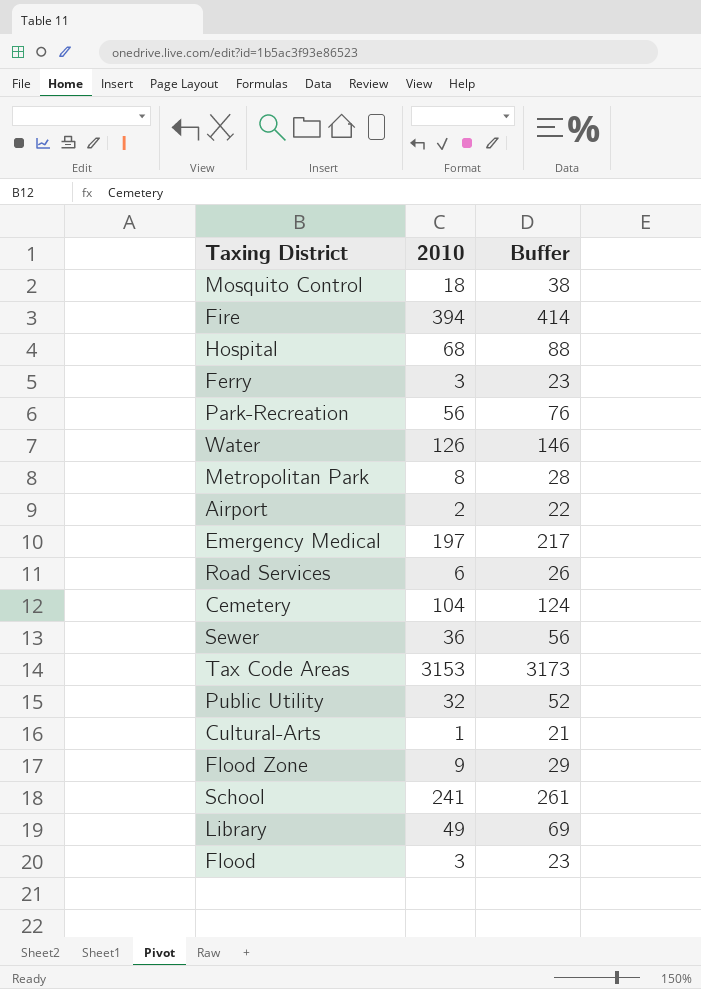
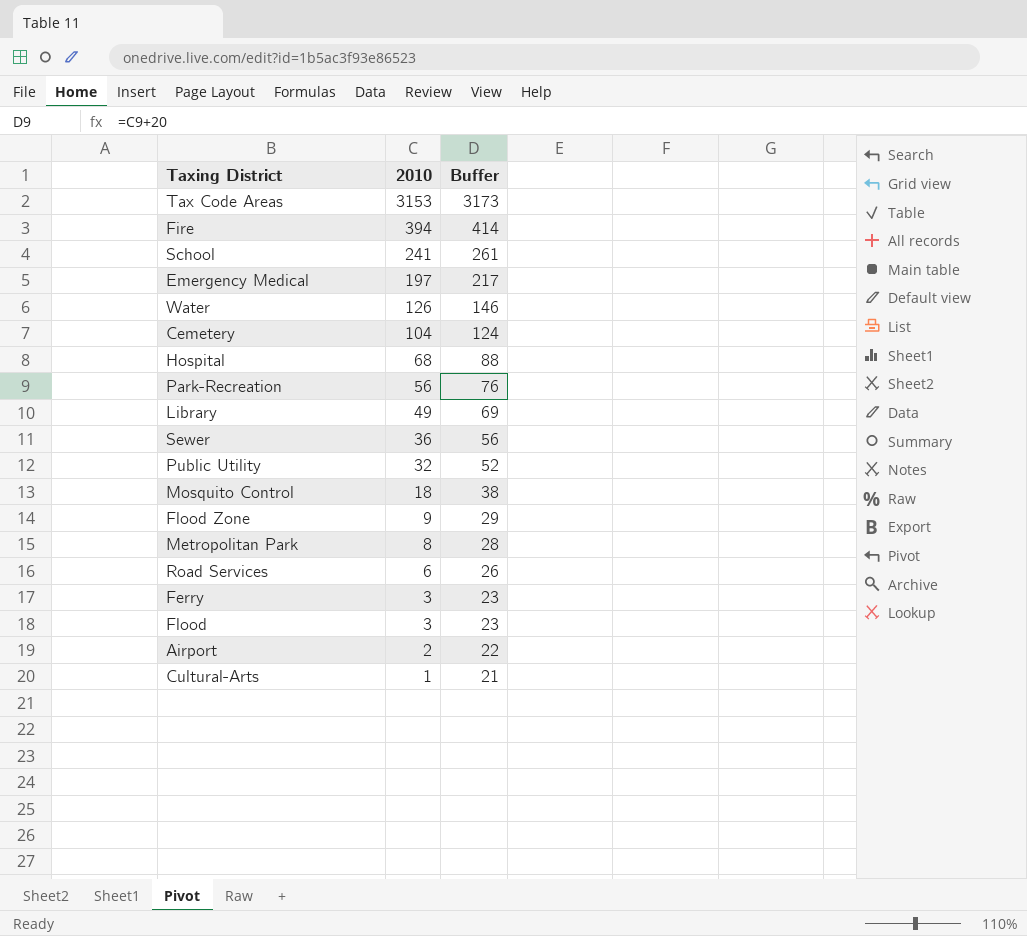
row order: none -> 2010 descending

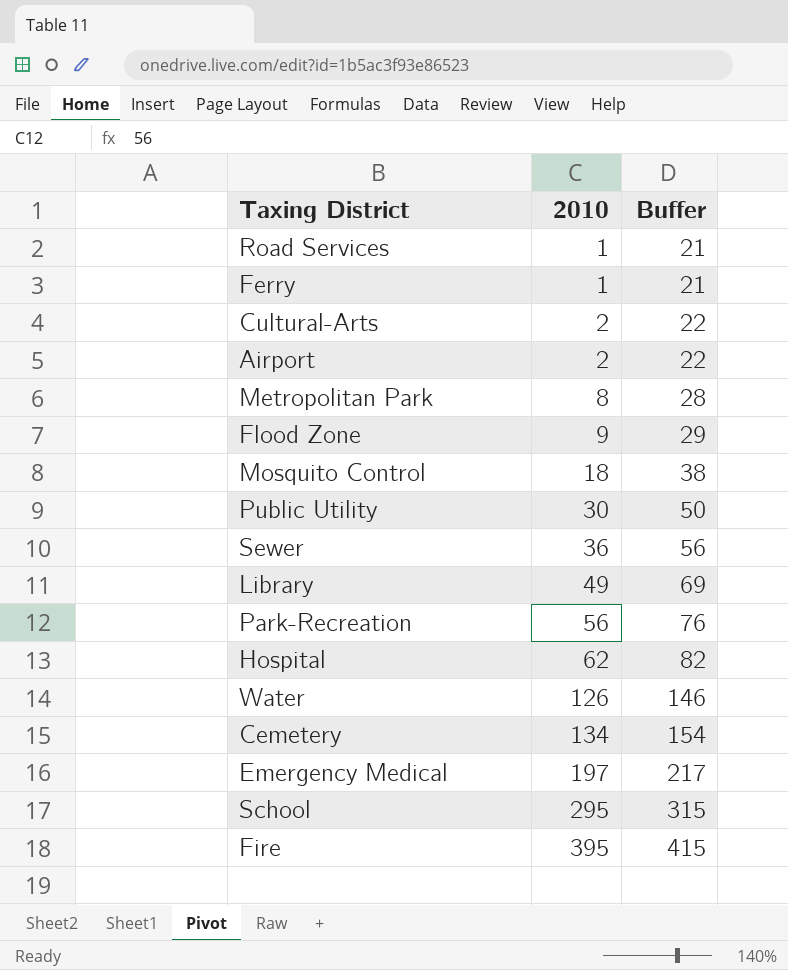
row order: 2010 descending -> 2010 ascending
row Tax Code Areas: 3153 | 3173 -> none
row Flood: 3 | 23 -> none
Road Services | 2010: 6 -> 1
Road Services | Buffer: 26 -> 21
Ferry | 2010: 3 -> 1
Ferry | Buffer: 23 -> 21
Cultural-Arts | 2010: 1 -> 2
Cultural-Arts | Buffer: 21 -> 22
Public Utility | 2010: 32 -> 30
Public Utility | Buffer: 52 -> 50
Hospital | 2010: 68 -> 62
Hospital | Buffer: 88 -> 82
Cemetery | 2010: 104 -> 134
Cemetery | Buffer: 124 -> 154
School | 2010: 241 -> 295
School | Buffer: 261 -> 315
Fire | 2010: 394 -> 395
Fire | Buffer: 414 -> 415

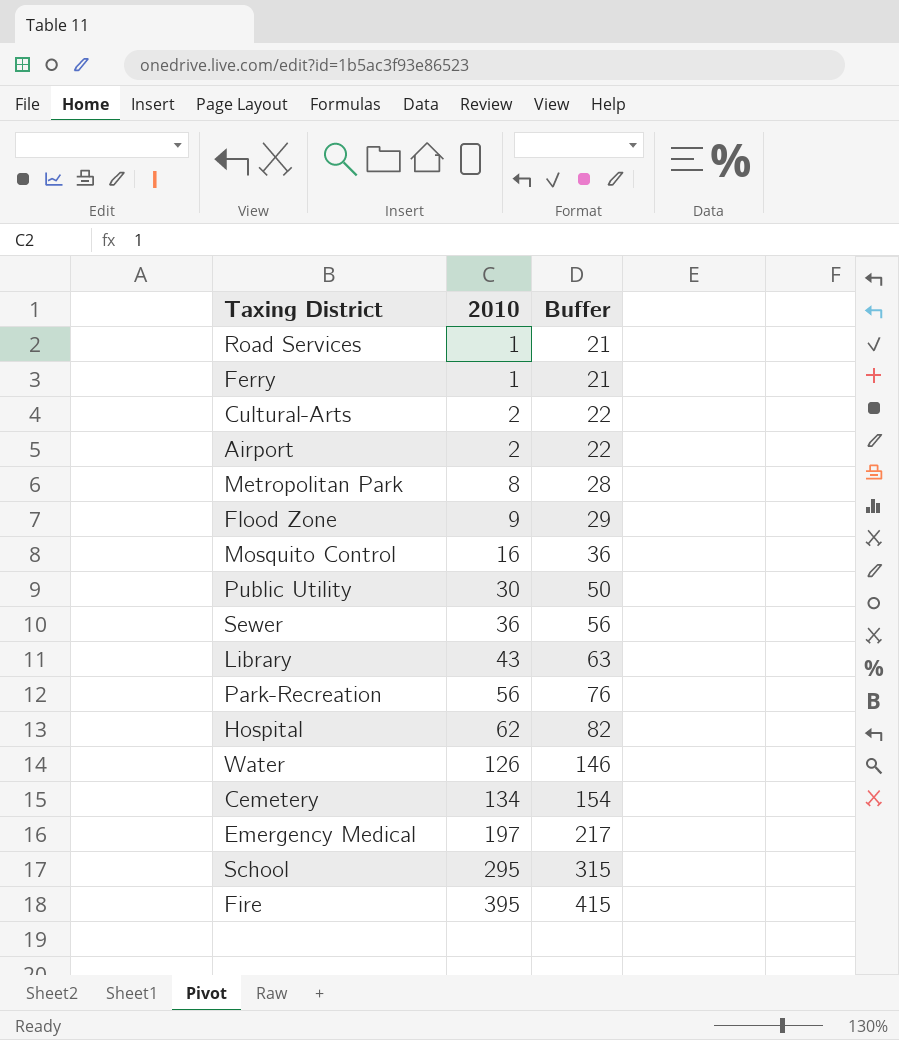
Mosquito Control | 2010: 18 -> 16
Mosquito Control | Buffer: 38 -> 36
Library | 2010: 49 -> 43
Library | Buffer: 69 -> 63

